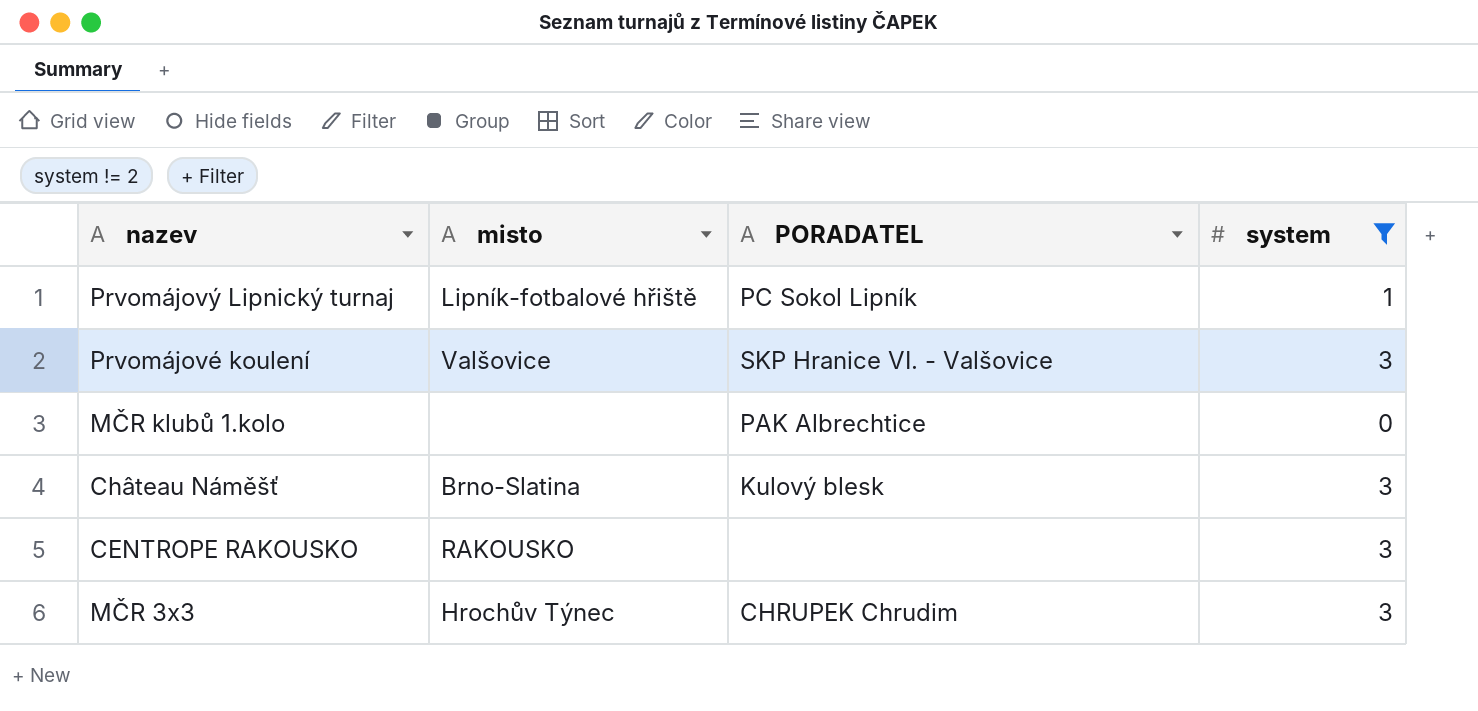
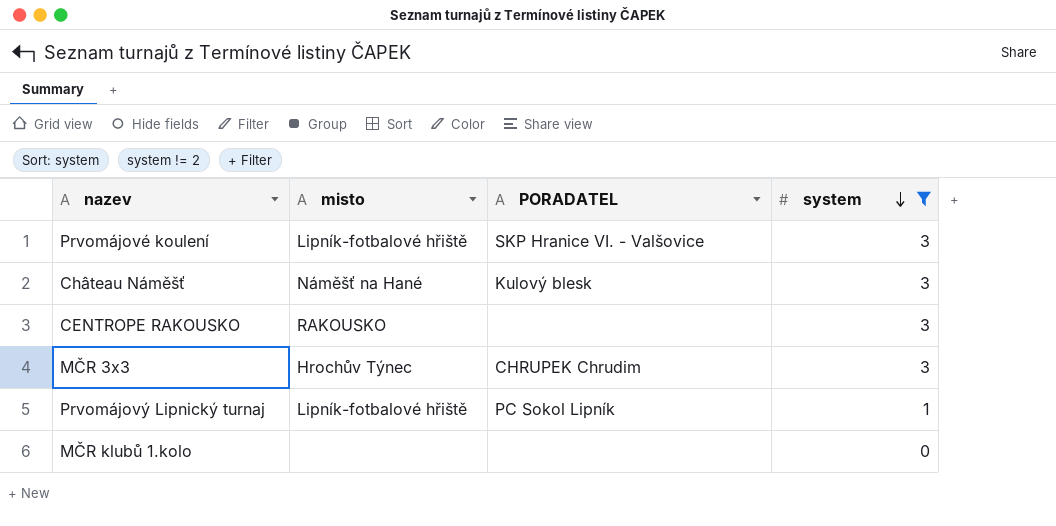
row order: none -> system descending
Prvomájové koulení | misto: Valšovice -> Lipník-fotbalové hřiště
Château Náměšť | misto: Brno-Slatina -> Náměšť na Hané
MČR klubů 1.kolo | PORADATEL: PAK Albrechtice -> none

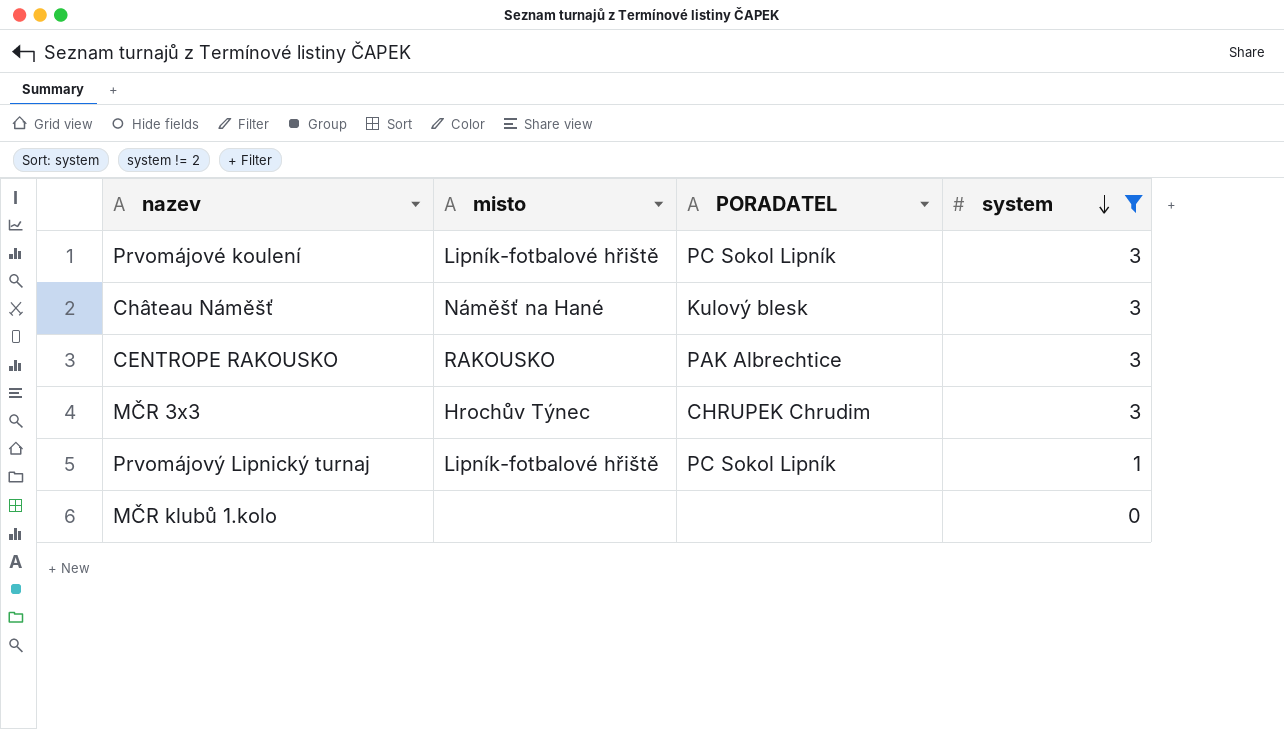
Prvomájové koulení | PORADATEL: SKP Hranice VI. - Valšovice -> PC Sokol Lipník
CENTROPE RAKOUSKO | PORADATEL: none -> PAK Albrechtice

